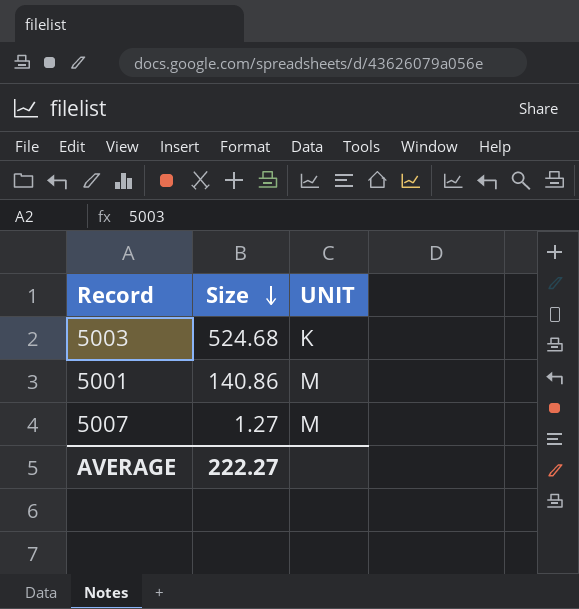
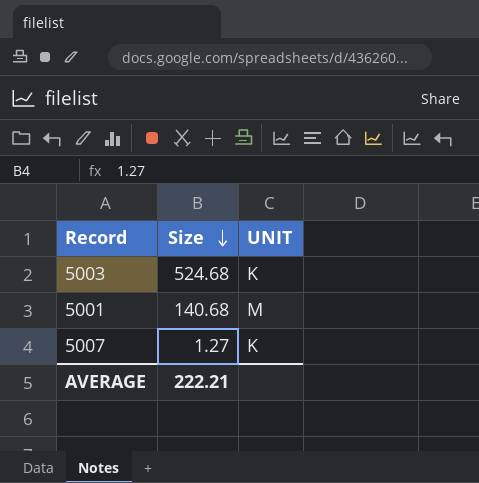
5001 | Size: 140.86 -> 140.68
5007 | UNIT: M -> K
AVERAGE | Size: 222.27 -> 222.21

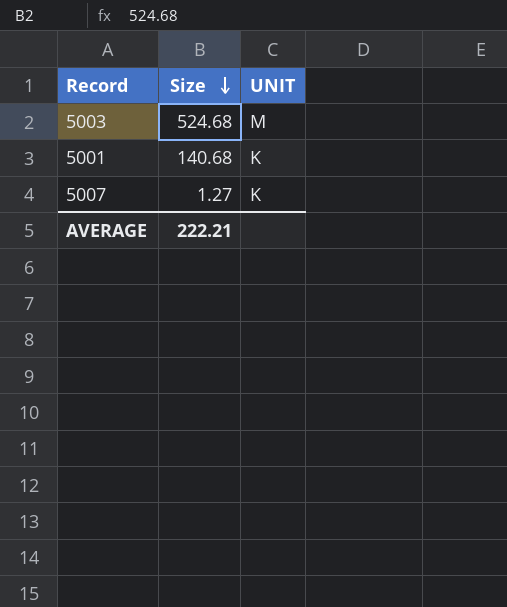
5003 | UNIT: K -> M
5001 | UNIT: M -> K

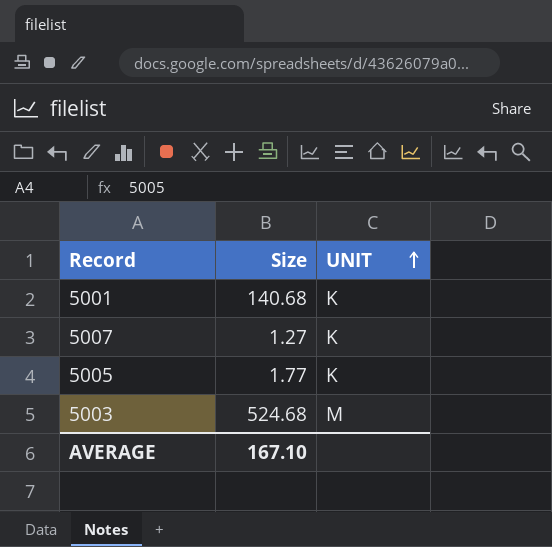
row order: Size descending -> UNIT ascending
row 5005: none -> 1.77 | K
AVERAGE | Size: 222.21 -> 167.10

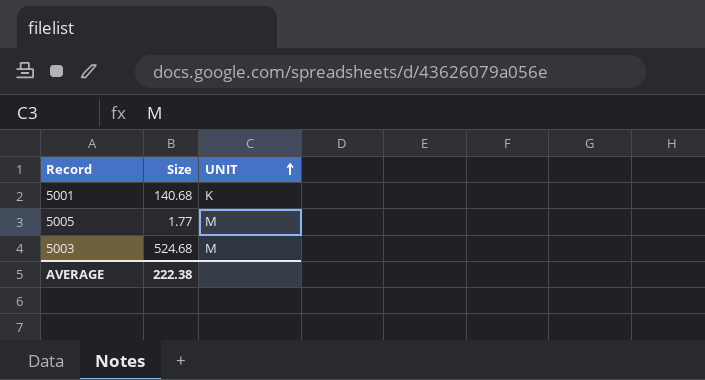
row 5007: 1.27 | K -> none
5005 | UNIT: K -> M
AVERAGE | Size: 167.10 -> 222.38

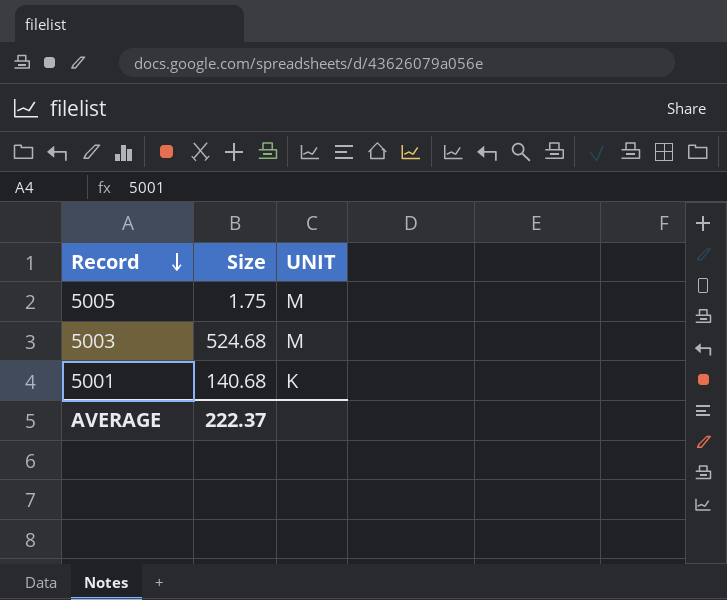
row order: UNIT ascending -> Record descending
5005 | Size: 1.77 -> 1.75
AVERAGE | Size: 222.38 -> 222.37

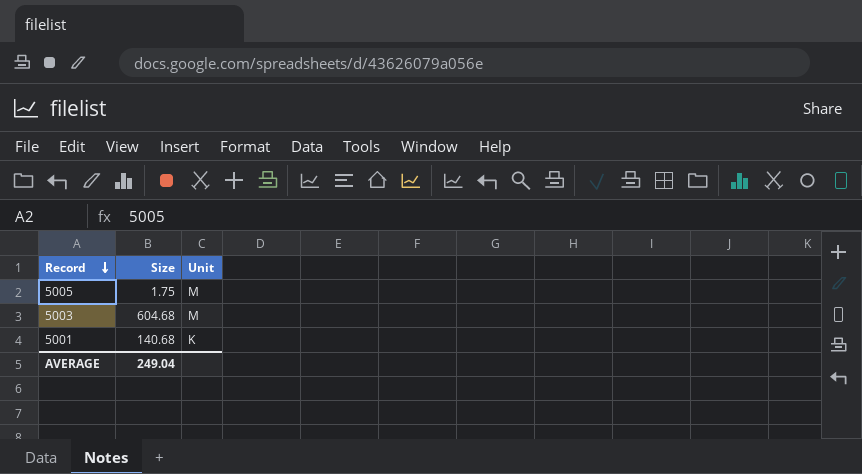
column name: UNIT -> Unit
5003 | Size: 524.68 -> 604.68
AVERAGE | Size: 222.37 -> 249.04

